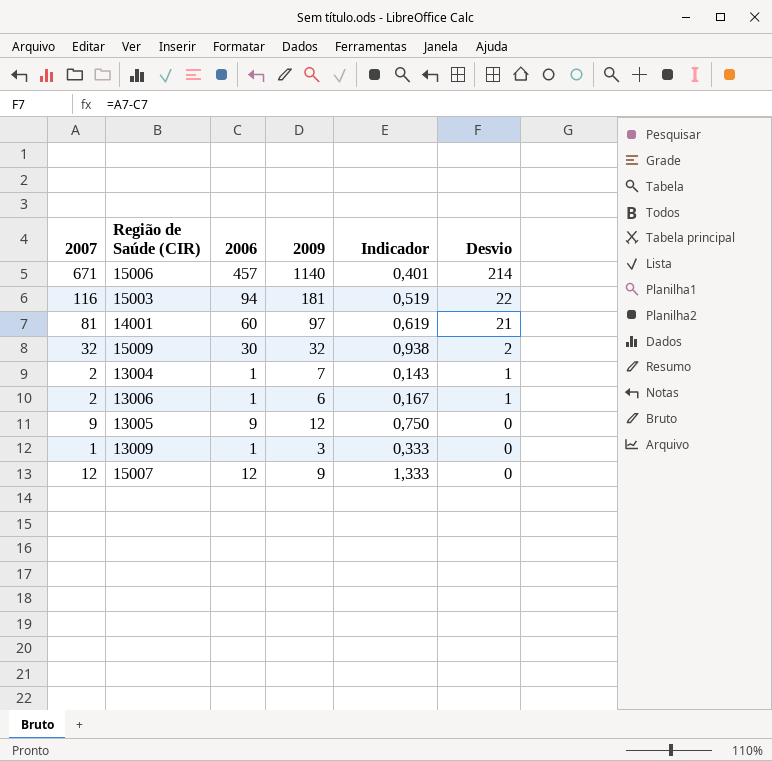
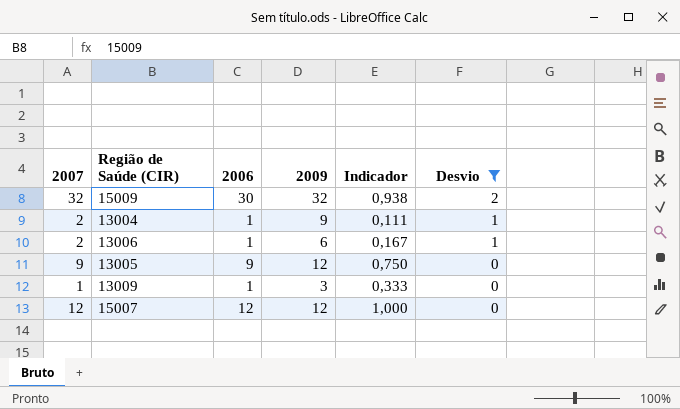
filter: none -> Desvio <= 2
13004 | 2009: 7 -> 9
13004 | Indicador: 0,143 -> 0,111
15007 | 2009: 9 -> 12
15007 | Indicador: 1,333 -> 1,000

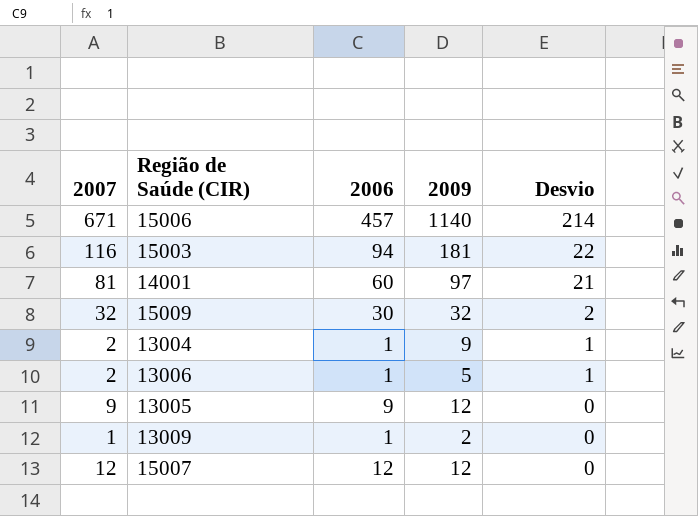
filter: Desvio <= 2 -> none
column Indicador | formula: [2006] / [2009] -> none
13006 | 2009: 6 -> 5
13009 | 2009: 3 -> 2

